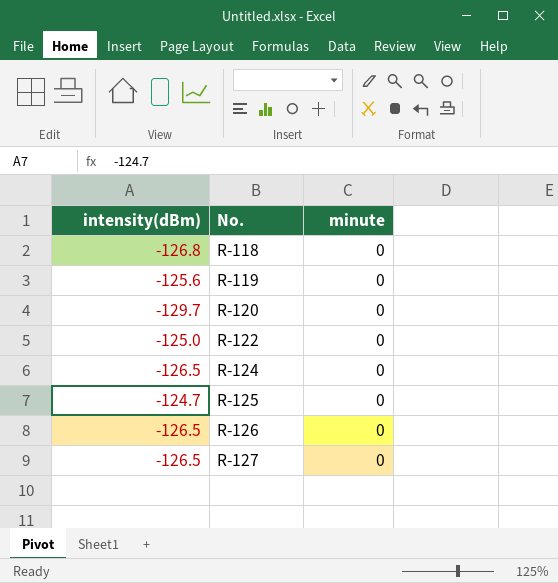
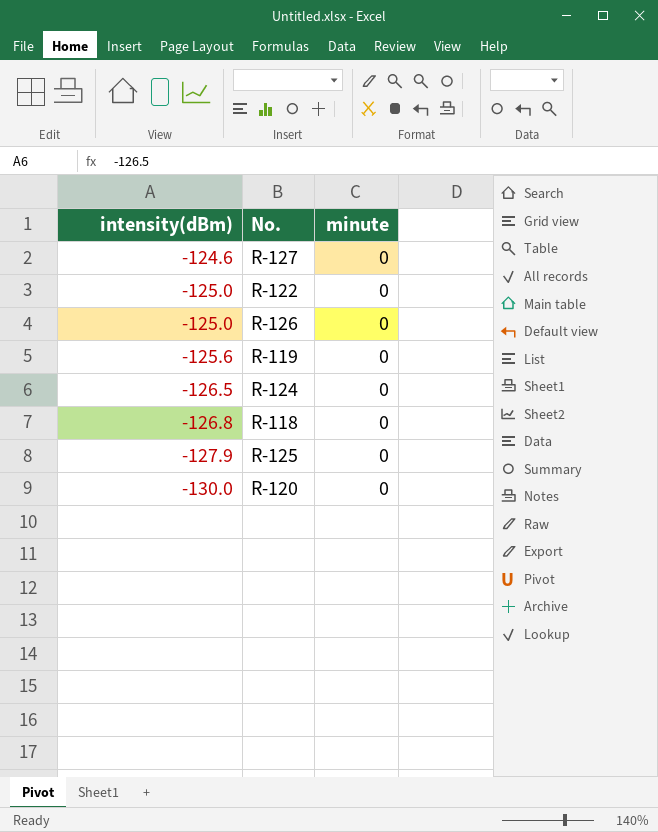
row order: No. ascending -> intensity(dBm) descending
R-127 | intensity(dBm): -126.5 -> -124.6
R-126 | intensity(dBm): -126.5 -> -125.0
R-125 | intensity(dBm): -124.7 -> -127.9
R-120 | intensity(dBm): -129.7 -> -130.0

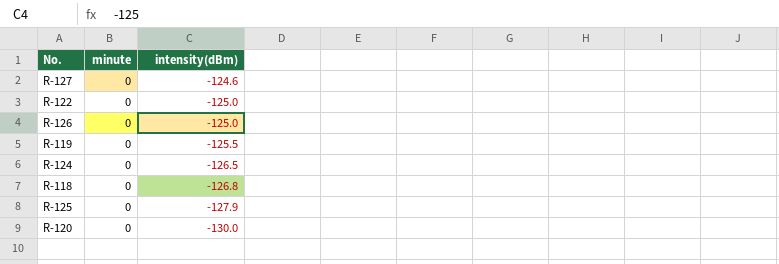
column intensity(dBm) | position: 1 -> 3
R-119 | intensity(dBm): -125.6 -> -125.5

